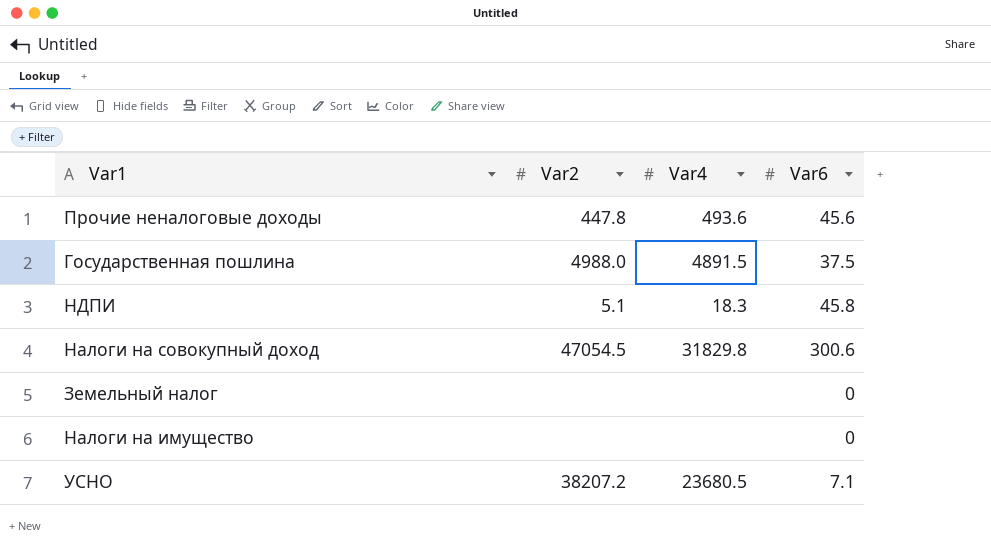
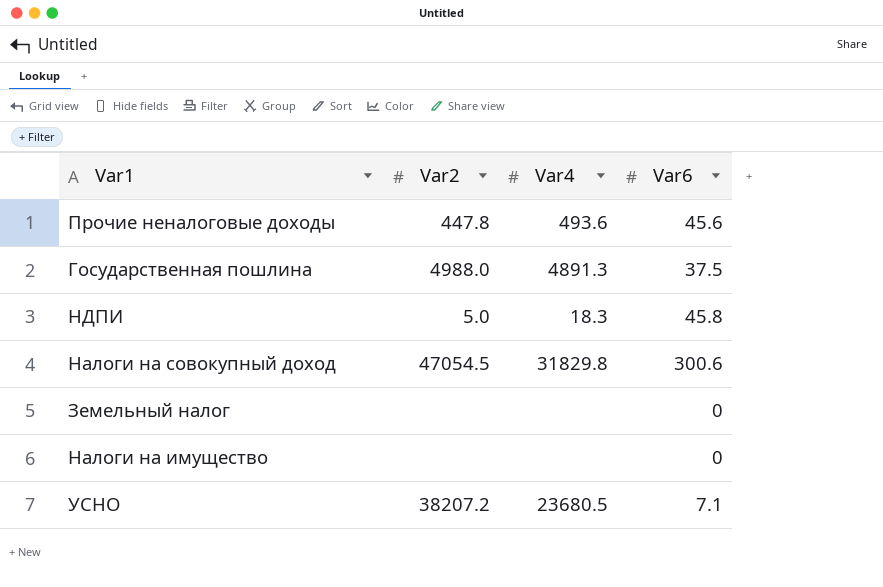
Государственная пошлина | Var4: 4891.5 -> 4891.3
НДПИ | Var2: 5.1 -> 5.0

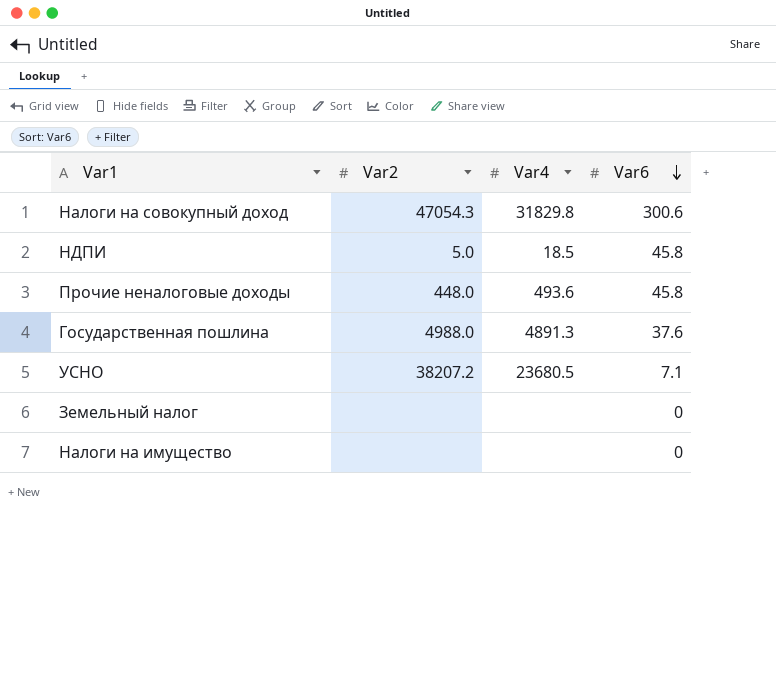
row order: none -> Var6 descending
Налоги на совокупный доход | Var2: 47054.5 -> 47054.3
НДПИ | Var4: 18.3 -> 18.5
Прочие неналоговые доходы | Var2: 447.8 -> 448.0
Прочие неналоговые доходы | Var6: 45.6 -> 45.8
Государственная пошлина | Var6: 37.5 -> 37.6

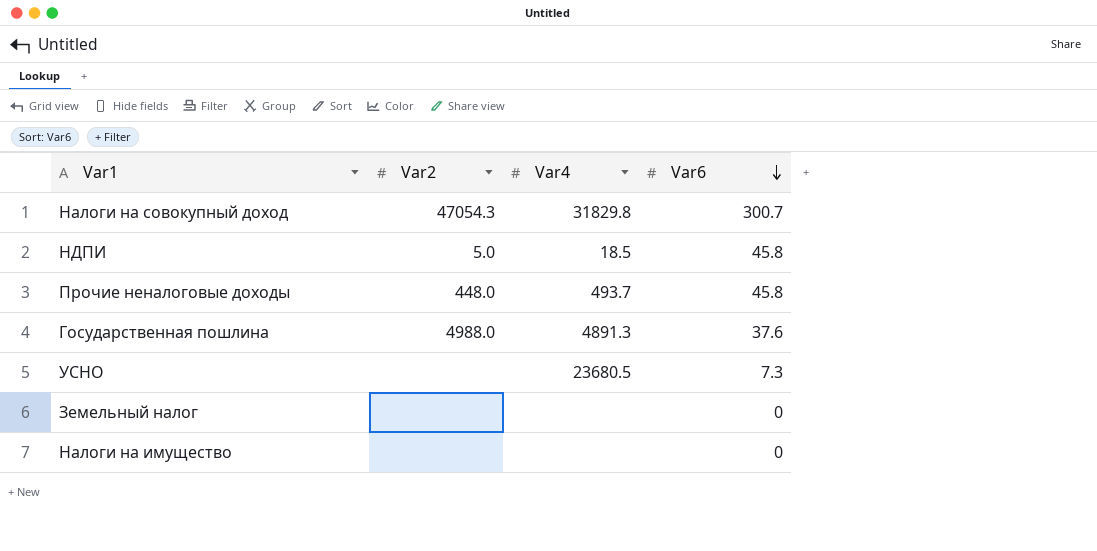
Налоги на совокупный доход | Var6: 300.6 -> 300.7
Прочие неналоговые доходы | Var4: 493.6 -> 493.7
УСНО | Var2: 38207.2 -> none
УСНО | Var6: 7.1 -> 7.3

